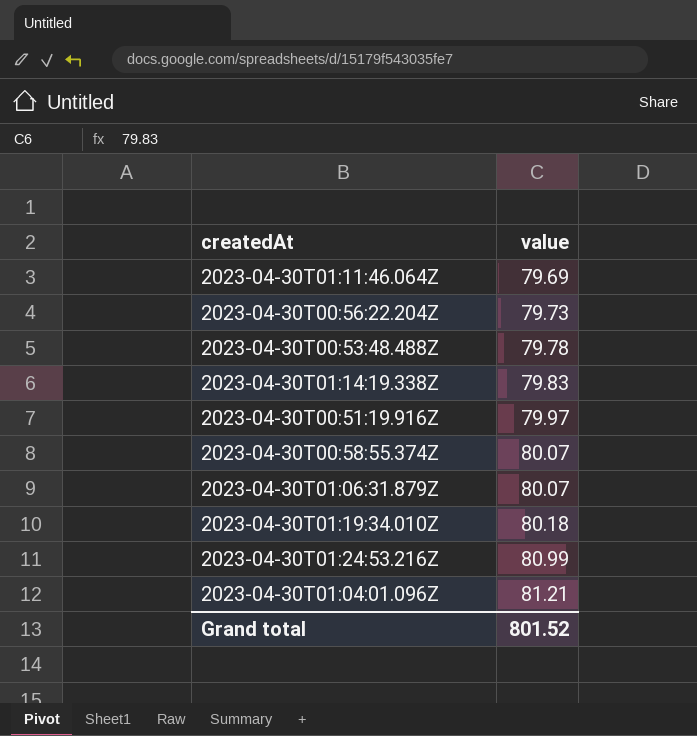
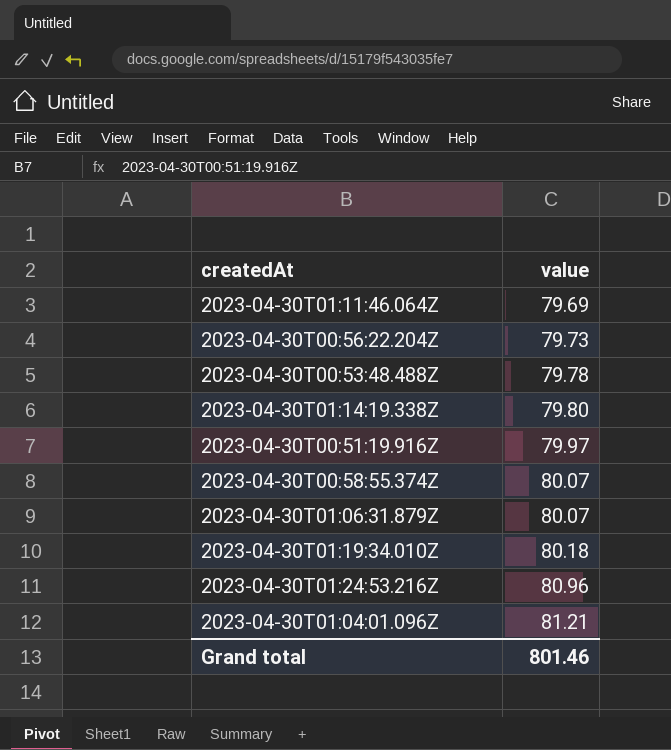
2023-04-30T01:14:19.338Z | value: 79.83 -> 79.80
2023-04-30T01:24:53.216Z | value: 80.99 -> 80.96
Grand total | value: 801.52 -> 801.46

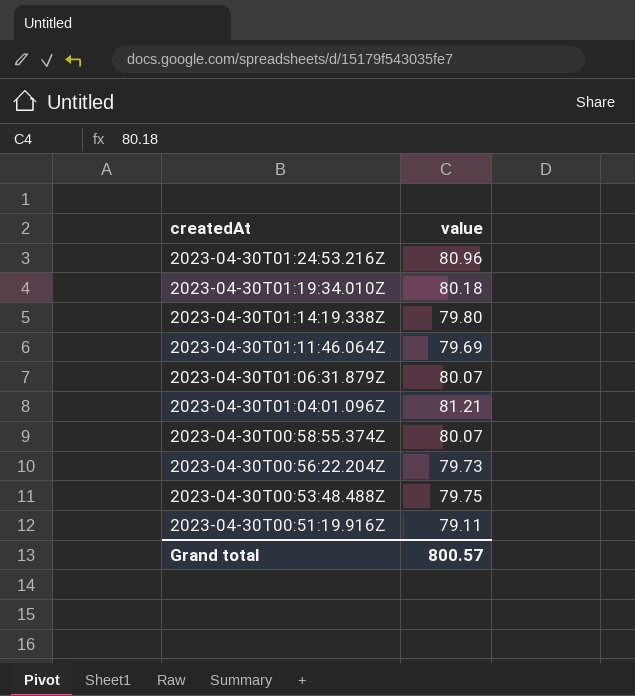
row order: value ascending -> createdAt descending
2023-04-30T00:53:48.488Z | value: 79.78 -> 79.75
2023-04-30T00:51:19.916Z | value: 79.97 -> 79.11
Grand total | value: 801.46 -> 800.57

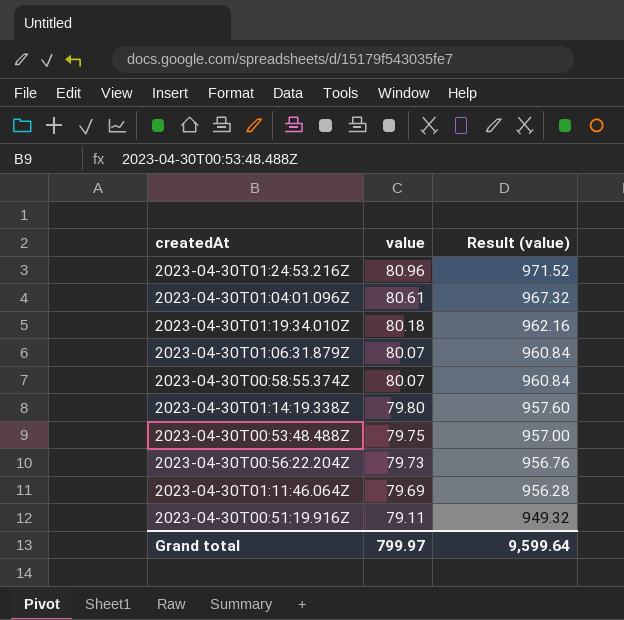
row order: createdAt descending -> value descending
column Result (value) | formula: none -> [value] * 12
2023-04-30T01:04:01.096Z | value: 81.21 -> 80.61
Grand total | value: 800.57 -> 799.97

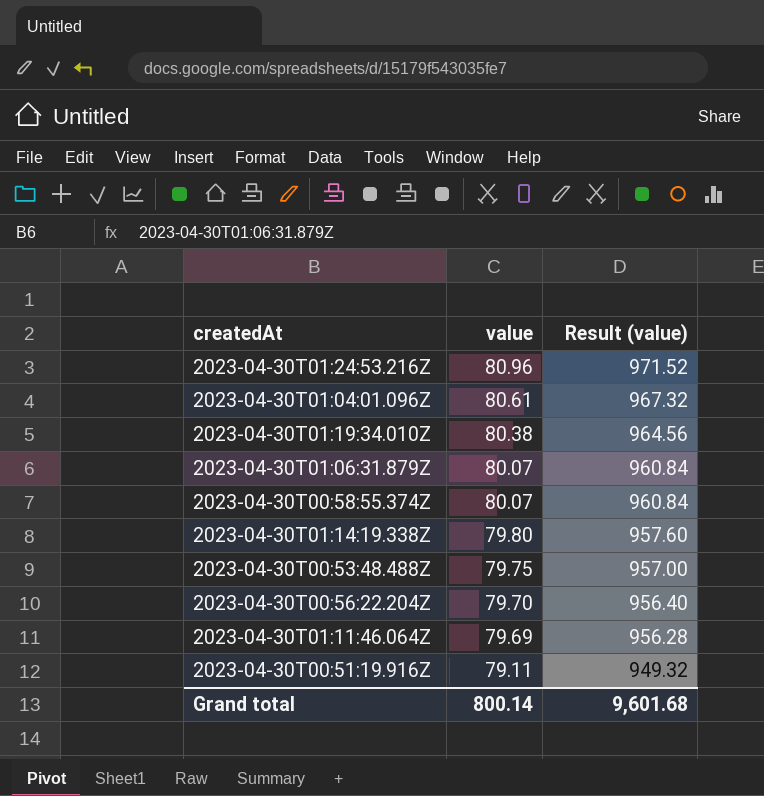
2023-04-30T01:19:34.010Z | value: 80.18 -> 80.38
2023-04-30T01:19:34.010Z | Result (value): 962.16 -> 964.56
2023-04-30T00:56:22.204Z | value: 79.73 -> 79.70
2023-04-30T00:56:22.204Z | Result (value): 956.76 -> 956.40
Grand total | value: 799.97 -> 800.14
Grand total | Result (value): 9,599.64 -> 9,601.68

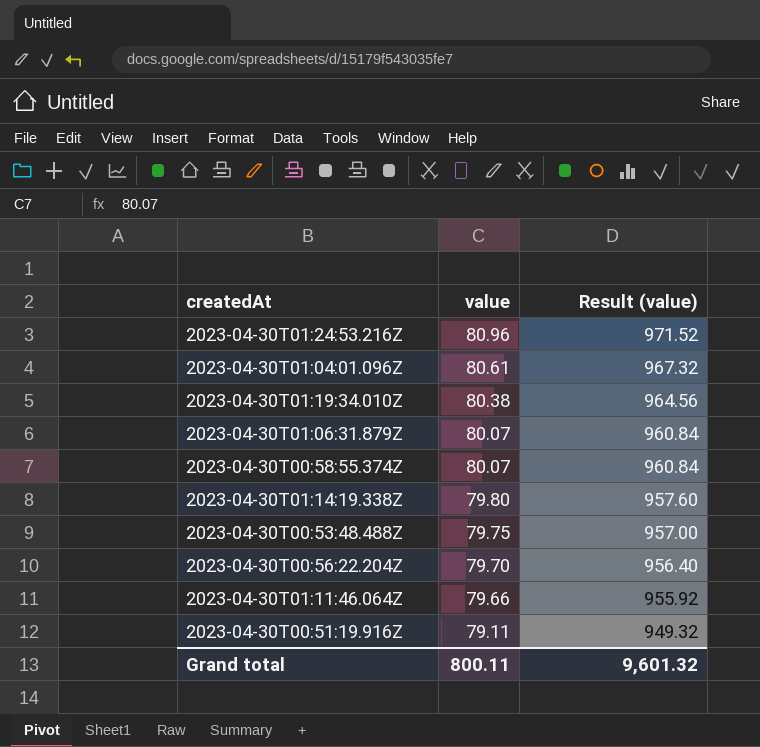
2023-04-30T01:11:46.064Z | value: 79.69 -> 79.66
2023-04-30T01:11:46.064Z | Result (value): 956.28 -> 955.92
Grand total | value: 800.14 -> 800.11
Grand total | Result (value): 9,601.68 -> 9,601.32

